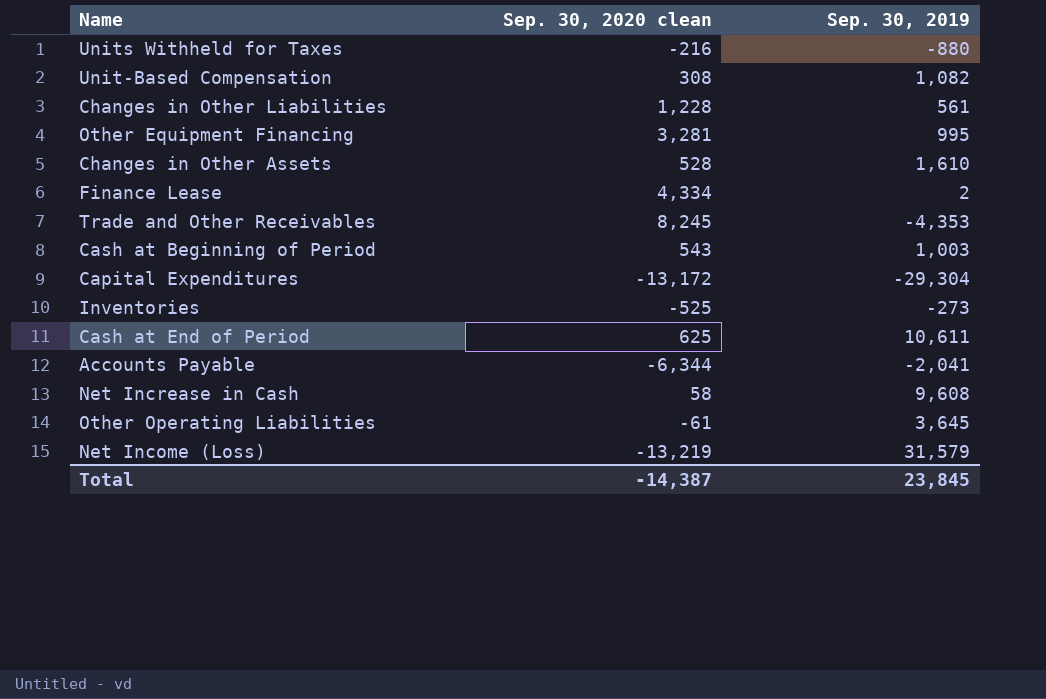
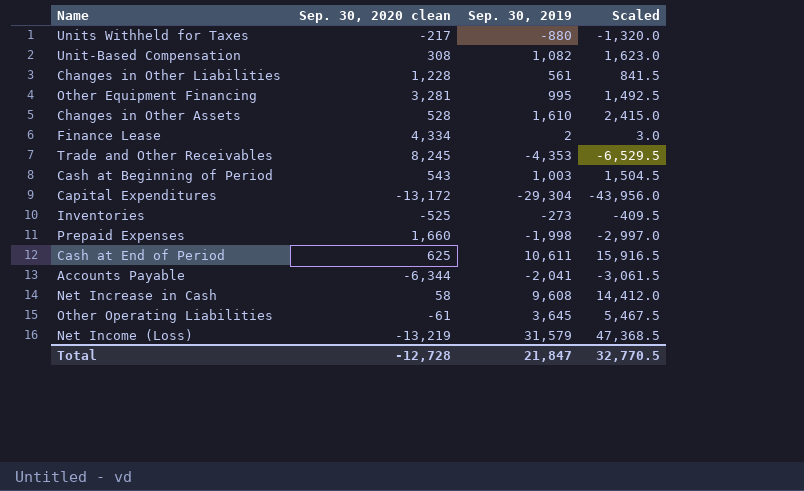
column Scaled | formula: none -> [Sep. 30, 2019] * 1.5
Units Withheld for Taxes | Sep. 30, 2020 clean: -216 -> -217
row Prepaid Expenses: none -> 1,660 | -1,998 | -2,997.0
Total | Sep. 30, 2020 clean: -14,387 -> -12,728
Total | Sep. 30, 2019: 23,845 -> 21,847

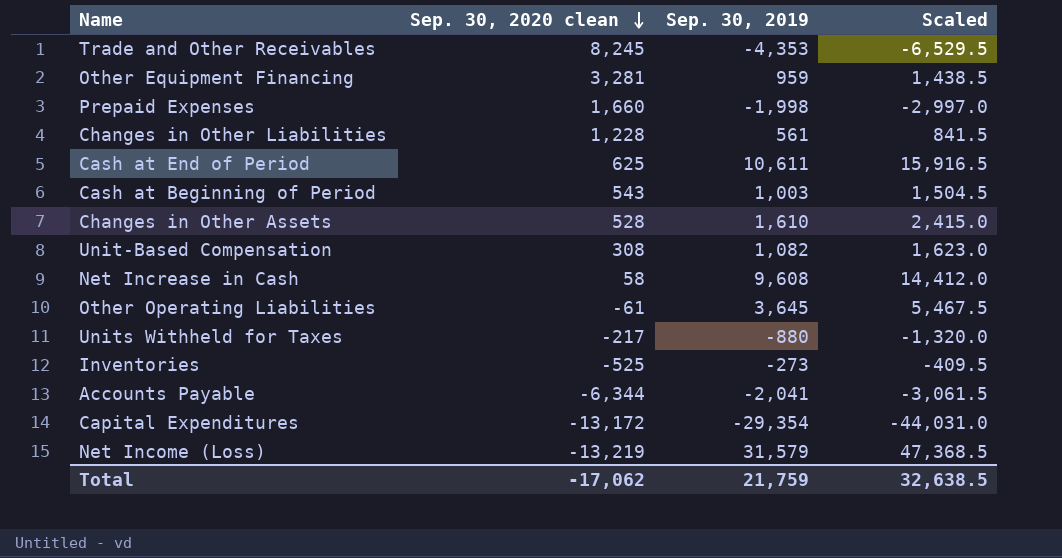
row order: none -> Sep. 30, 2020 clean descending
row Finance Lease: 4,334 | 2 | 3.0 -> none
Other Equipment Financing | Sep. 30, 2019: 995 -> 959
Other Equipment Financing | Scaled: 1,492.5 -> 1,438.5
Capital Expenditures | Sep. 30, 2019: -29,304 -> -29,354
Capital Expenditures | Scaled: -43,956.0 -> -44,031.0
Total | Sep. 30, 2020 clean: -12,728 -> -17,062
Total | Sep. 30, 2019: 21,847 -> 21,759
Total | Scaled: 32,770.5 -> 32,638.5

